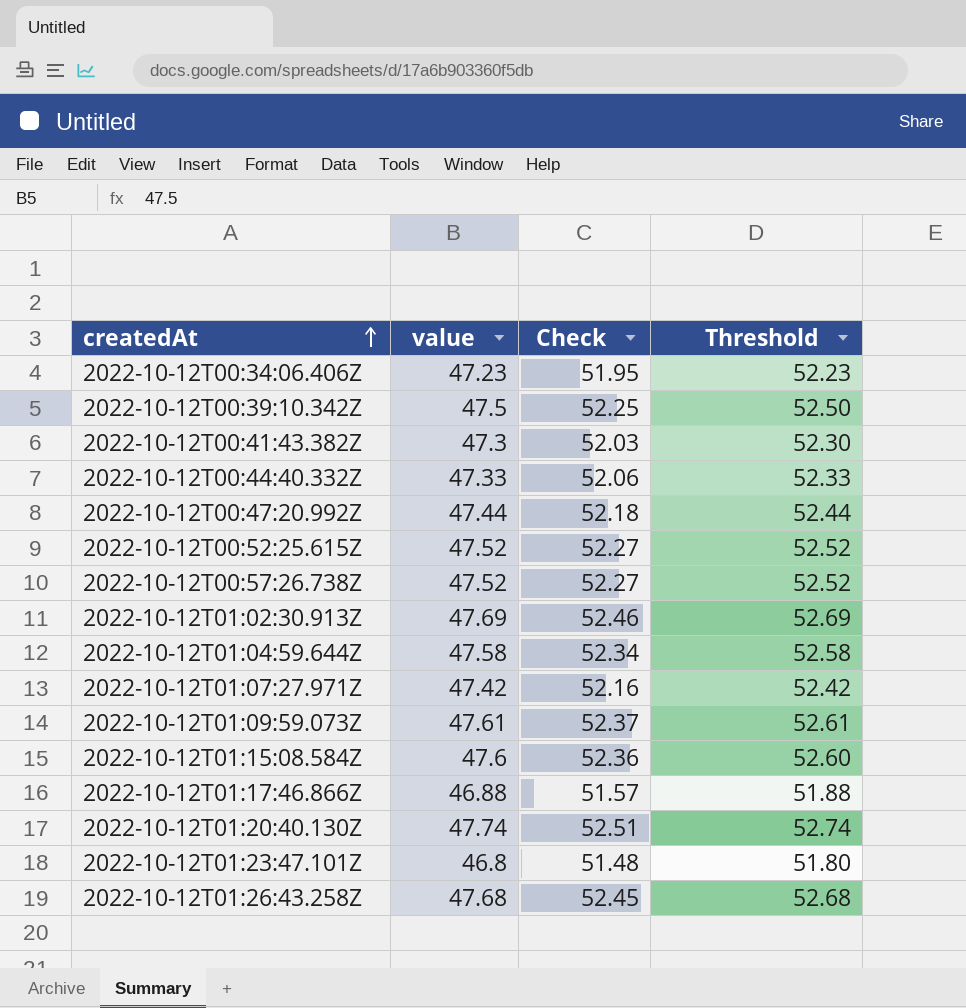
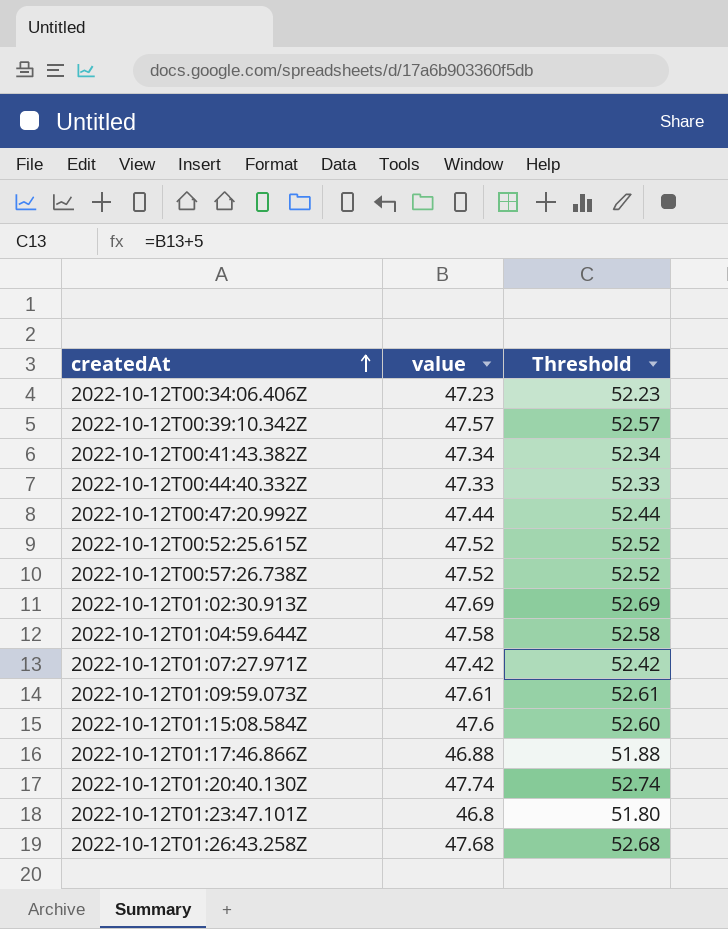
column Check | formula: [value] * 1.1 -> none
2022-10-12T00:39:10.342Z | value: 47.5 -> 47.57
2022-10-12T00:39:10.342Z | Threshold: 52.50 -> 52.57
2022-10-12T00:41:43.382Z | value: 47.3 -> 47.34
2022-10-12T00:41:43.382Z | Threshold: 52.30 -> 52.34

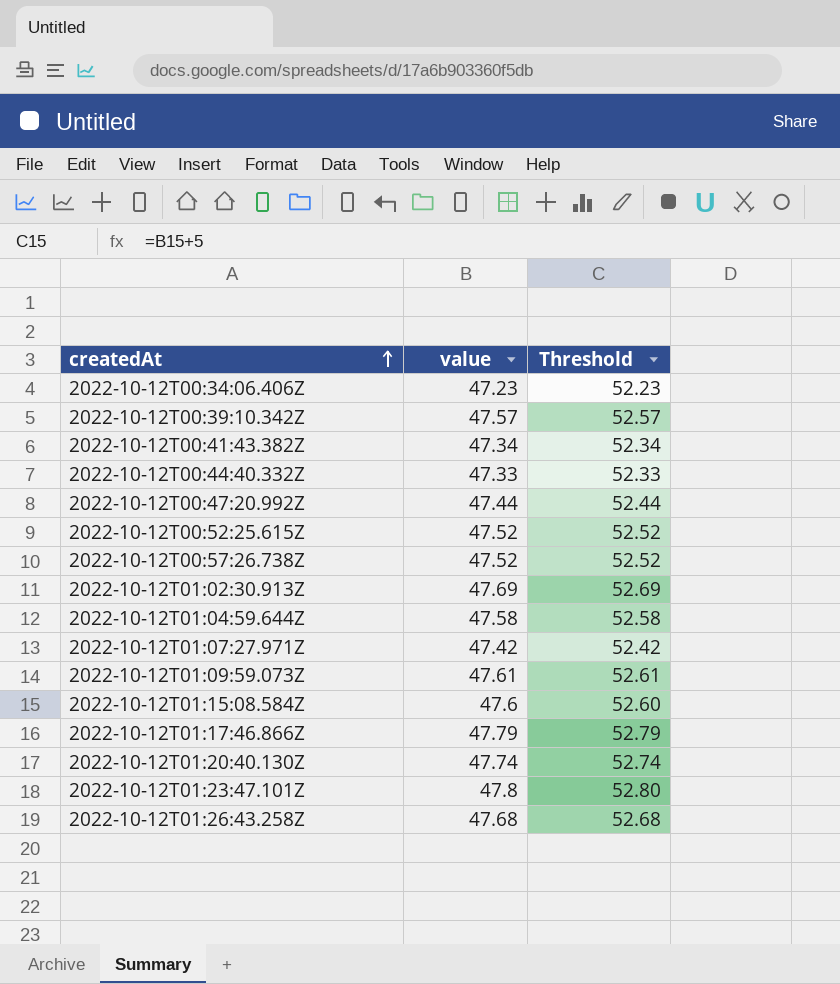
2022-10-12T01:17:46.866Z | value: 46.88 -> 47.79
2022-10-12T01:17:46.866Z | Threshold: 51.88 -> 52.79
2022-10-12T01:23:47.101Z | value: 46.8 -> 47.8
2022-10-12T01:23:47.101Z | Threshold: 51.80 -> 52.80

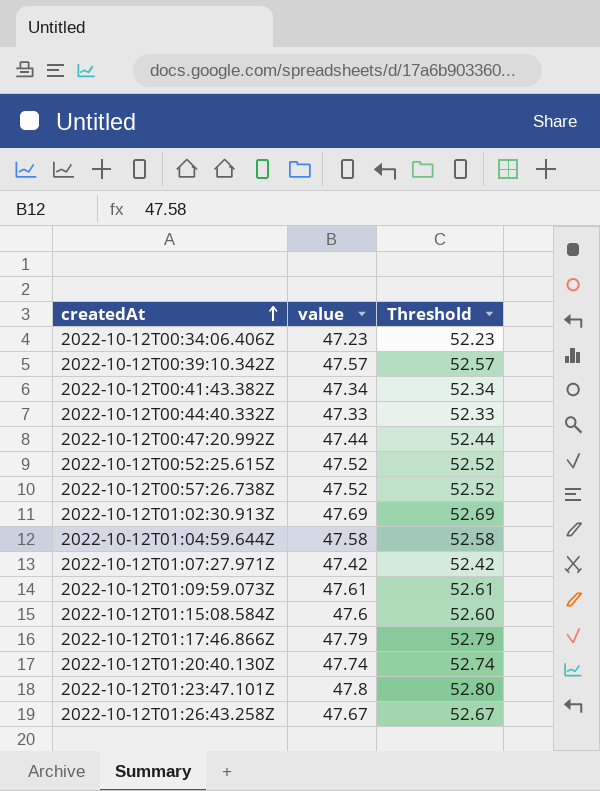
2022-10-12T01:26:43.258Z | value: 47.68 -> 47.67
2022-10-12T01:26:43.258Z | Threshold: 52.68 -> 52.67

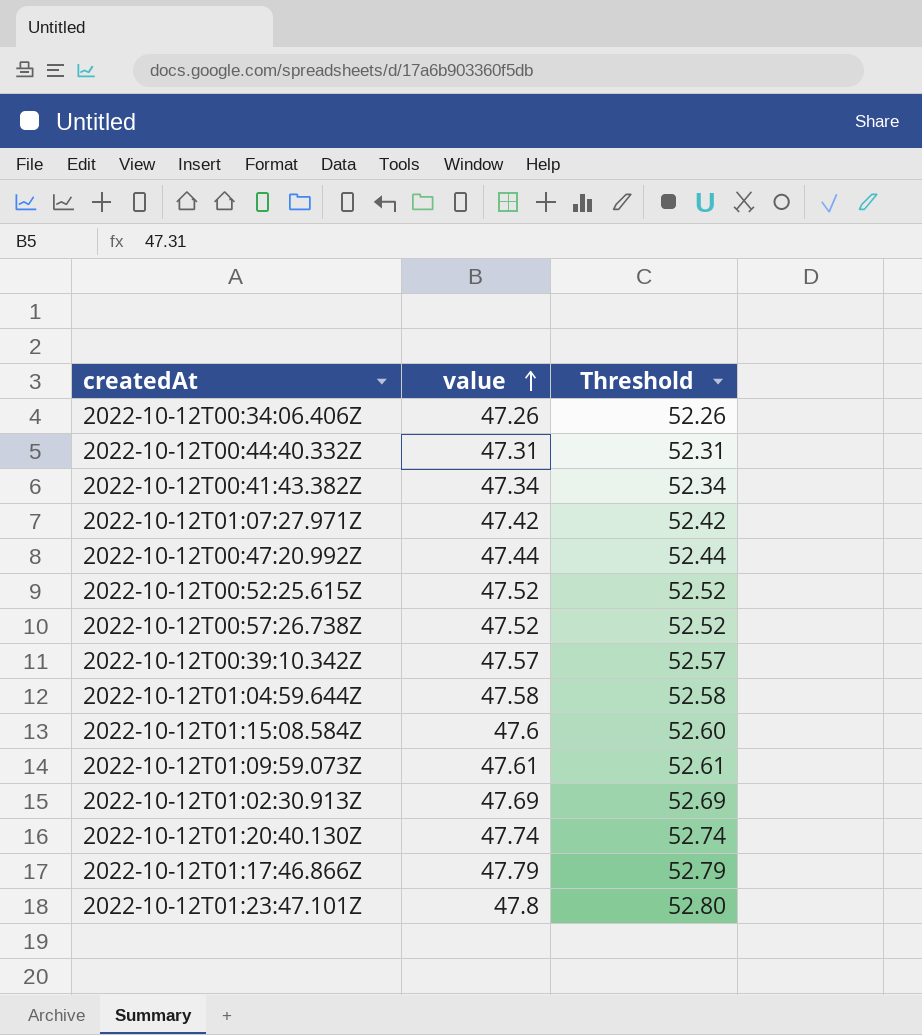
row order: createdAt ascending -> value ascending
row 2022-10-12T01:26:43.258Z: 47.67 | 52.67 -> none
2022-10-12T00:34:06.406Z | value: 47.23 -> 47.26
2022-10-12T00:34:06.406Z | Threshold: 52.23 -> 52.26
2022-10-12T00:44:40.332Z | value: 47.33 -> 47.31
2022-10-12T00:44:40.332Z | Threshold: 52.33 -> 52.31

